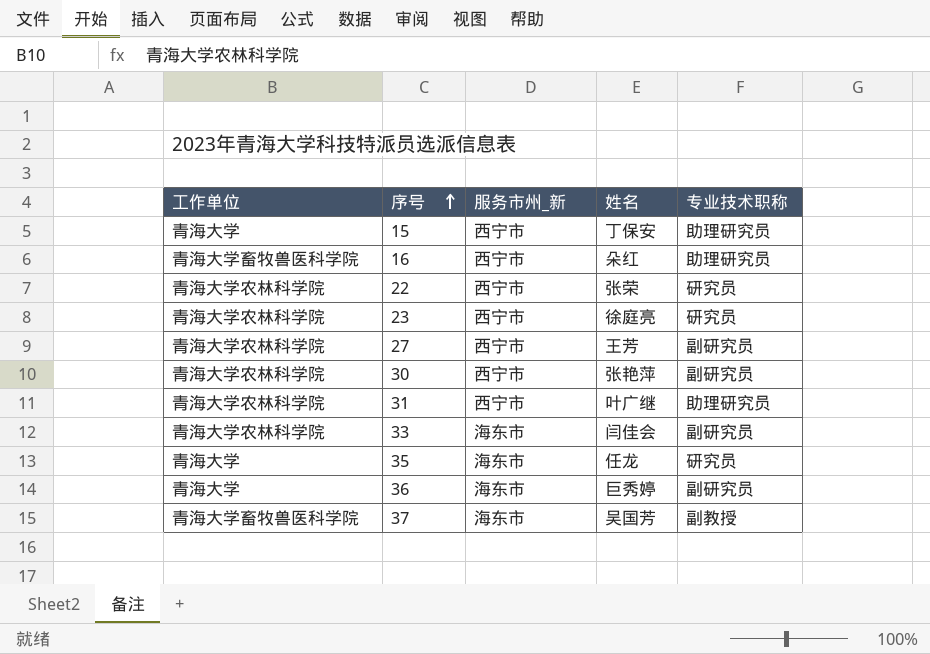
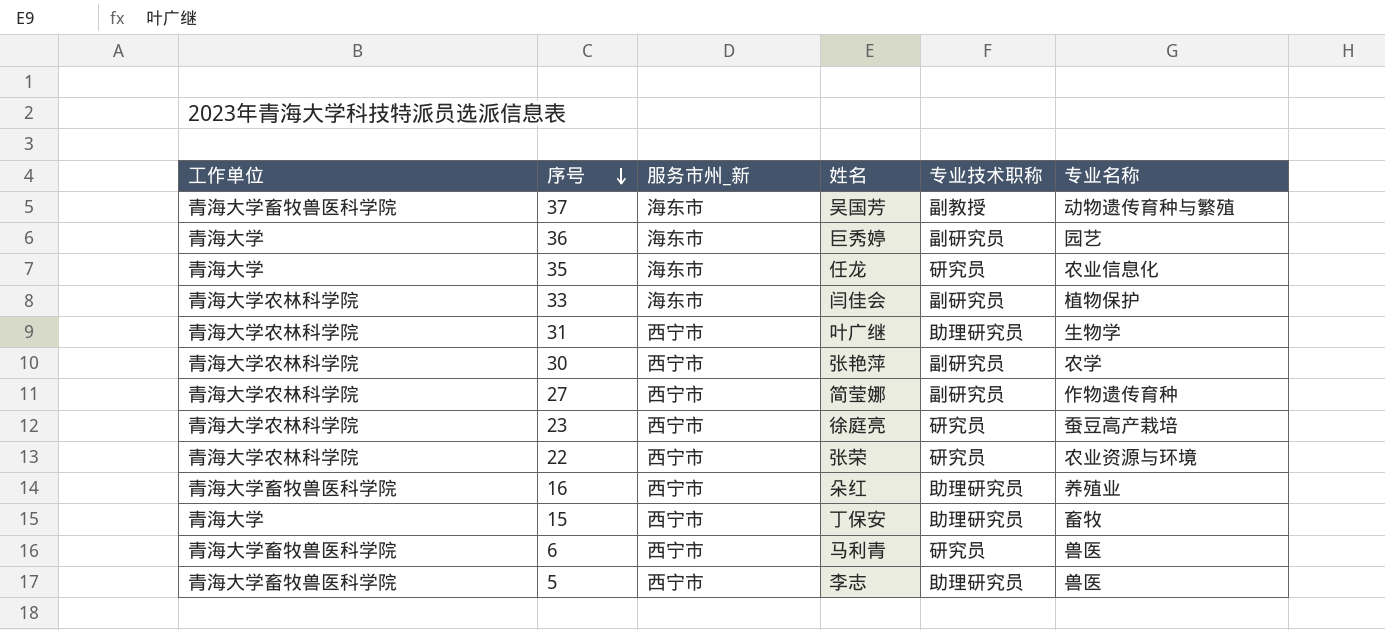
row order: 序号 ascending -> 序号 descending
column 专业名称 | position: none -> 6
27 | 姓名: 王芳 -> 简莹娜
row 6: none -> 青海大学畜牧兽医科学院 | 西宁市 | 马利青 | 研究员 | 兽医
row 5: none -> 青海大学畜牧兽医科学院 | 西宁市 | 李志 | 助理研究员 | 兽医

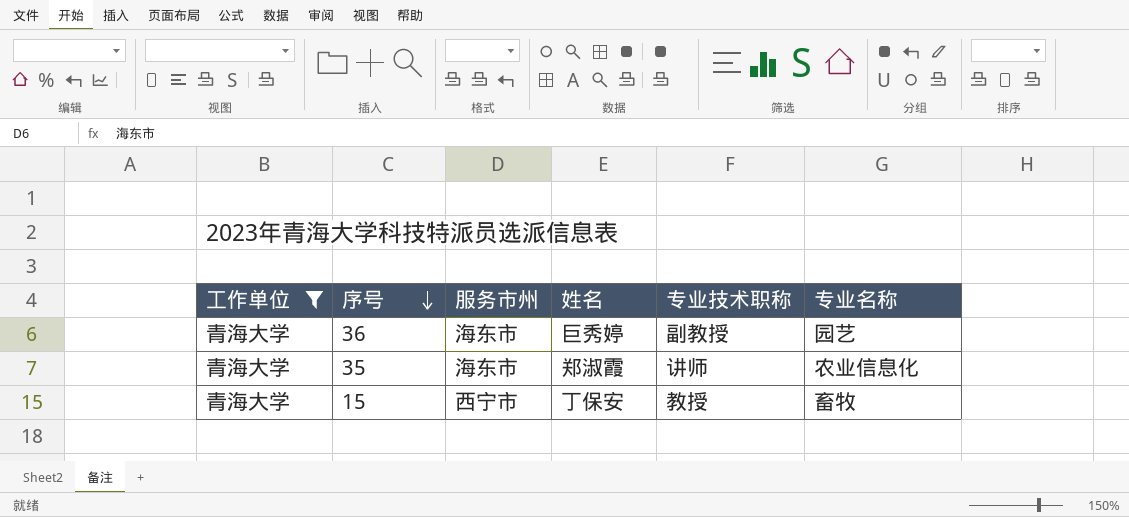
filter: none -> 工作单位 = 青海大学
column name: 服务市州_新 -> 服务市州
36 | 专业技术职称: 副研究员 -> 副教授
35 | 姓名: 任龙 -> 郑淑霞
35 | 专业技术职称: 研究员 -> 讲师
15 | 专业技术职称: 助理研究员 -> 教授

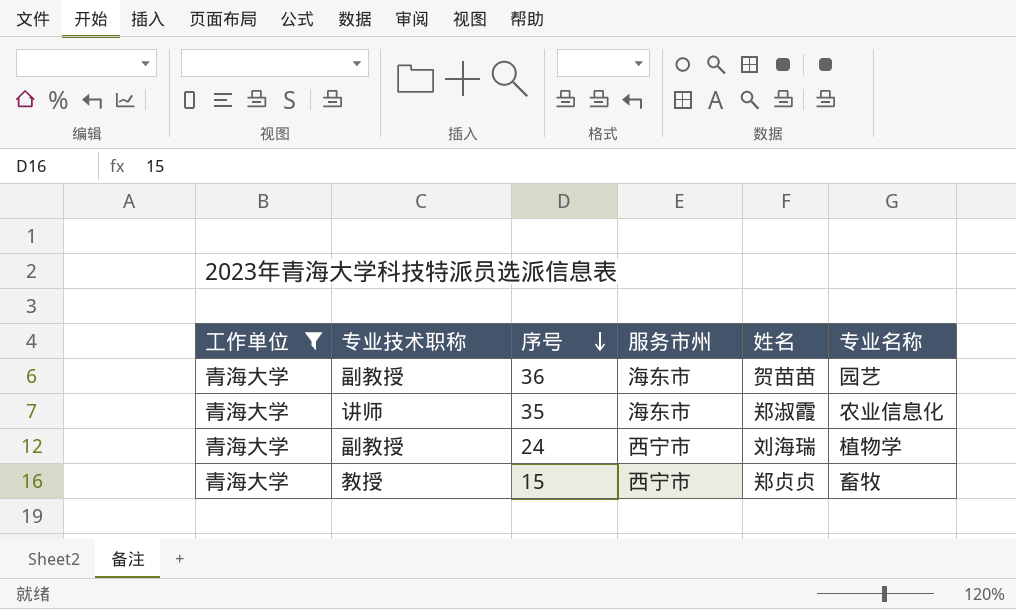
column 专业技术职称 | position: 5 -> 2
36 | 姓名: 巨秀婷 -> 贺苗苗
row 24: none -> 青海大学 | 副教授 | 西宁市 | 刘海瑞 | 植物学
15 | 姓名: 丁保安 -> 郑贞贞

